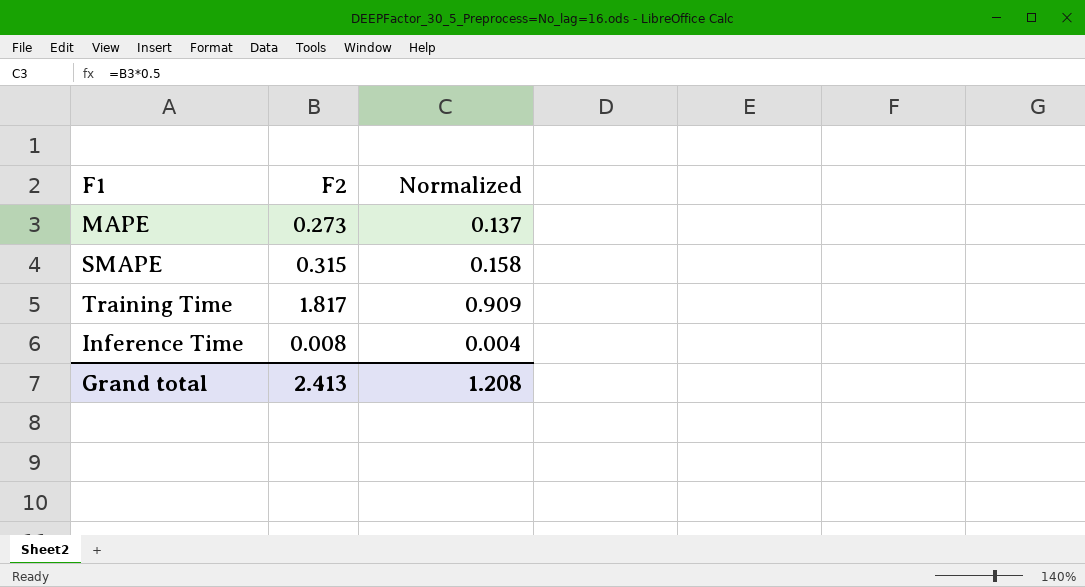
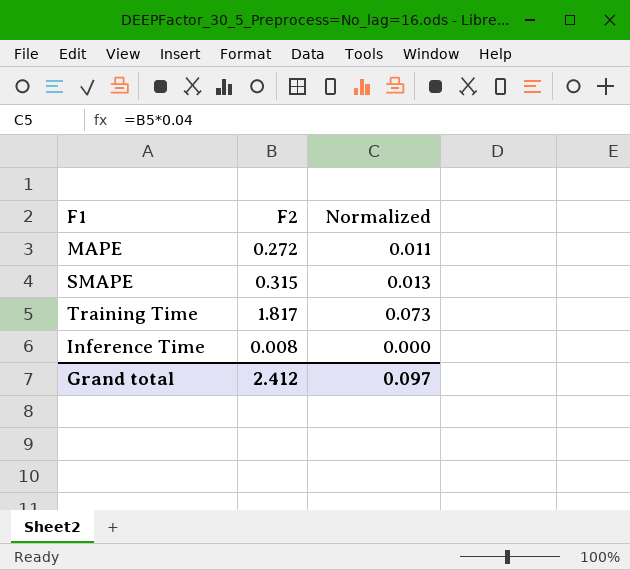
column Normalized | formula: [F2] * 0.5 -> [F2] * 0.04
MAPE | F2: 0.273 -> 0.272
Grand total | F2: 2.413 -> 2.412
Grand total | Normalized: 1.208 -> 0.097

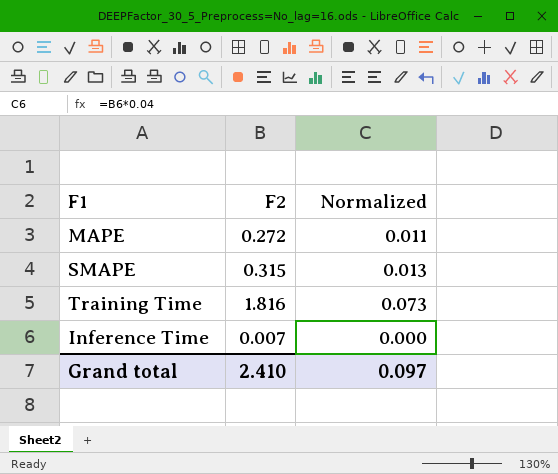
Training Time | F2: 1.817 -> 1.816
Inference Time | F2: 0.008 -> 0.007
Grand total | F2: 2.412 -> 2.410

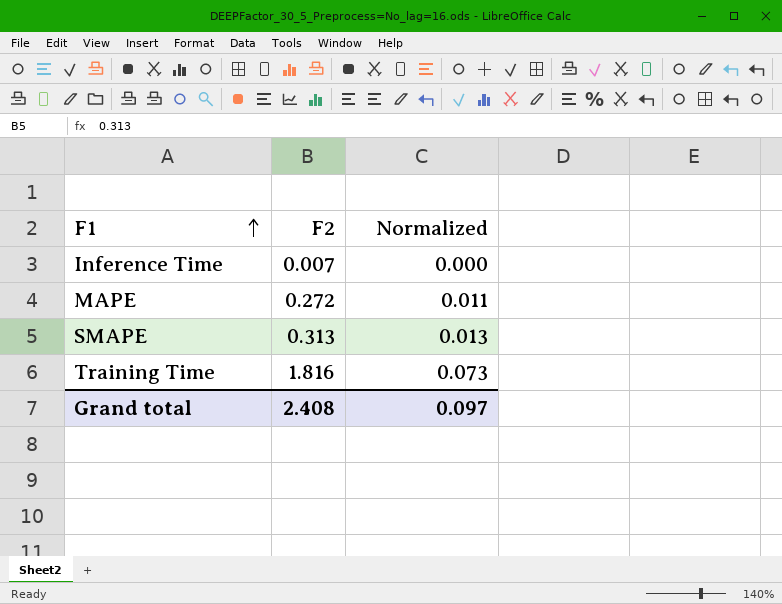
row order: none -> F1 ascending
SMAPE | F2: 0.315 -> 0.313
Grand total | F2: 2.410 -> 2.408

